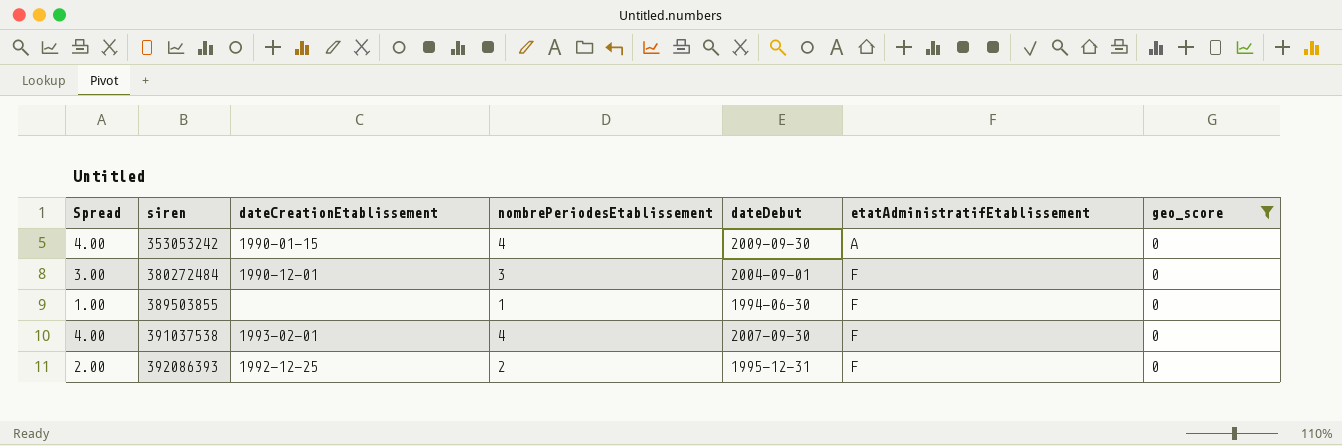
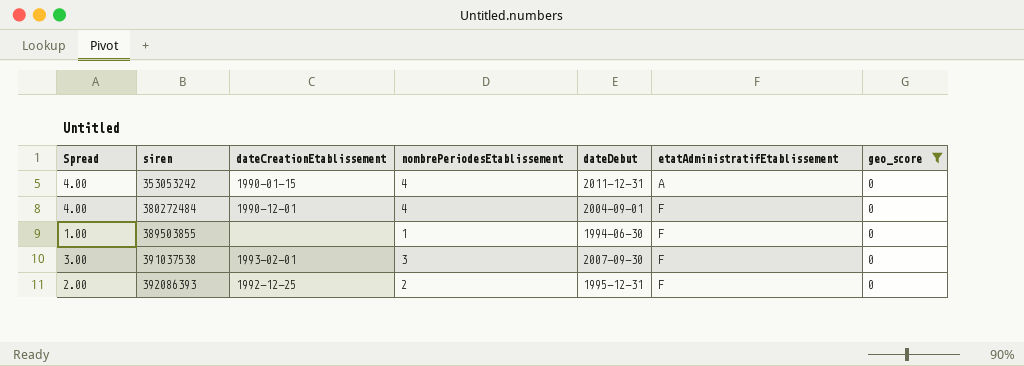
353053242 | dateDebut: 2009-09-30 -> 2011-12-31
380272484 | Spread: 3.00 -> 4.00
380272484 | nombrePeriodesEtablissement: 3 -> 4
391037538 | Spread: 4.00 -> 3.00
391037538 | nombrePeriodesEtablissement: 4 -> 3

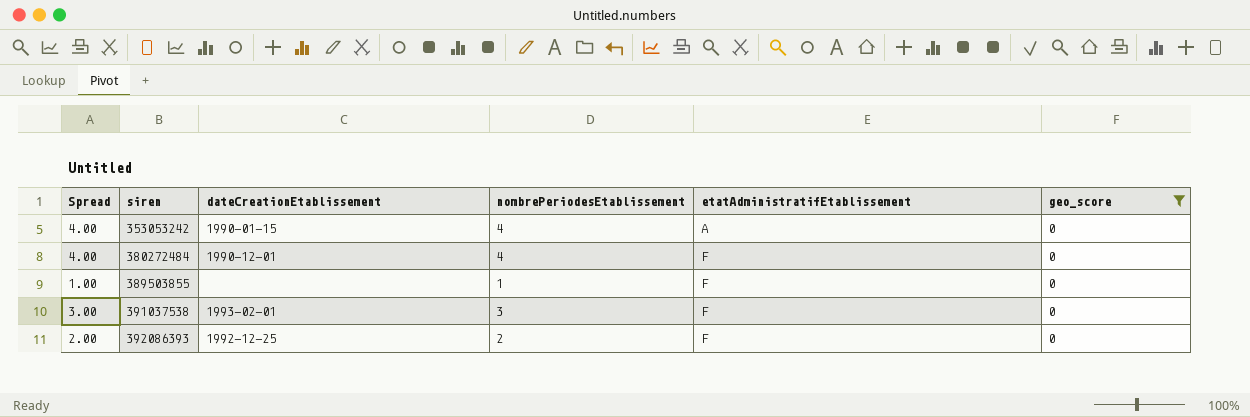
column dateDebut | position: 5 -> none

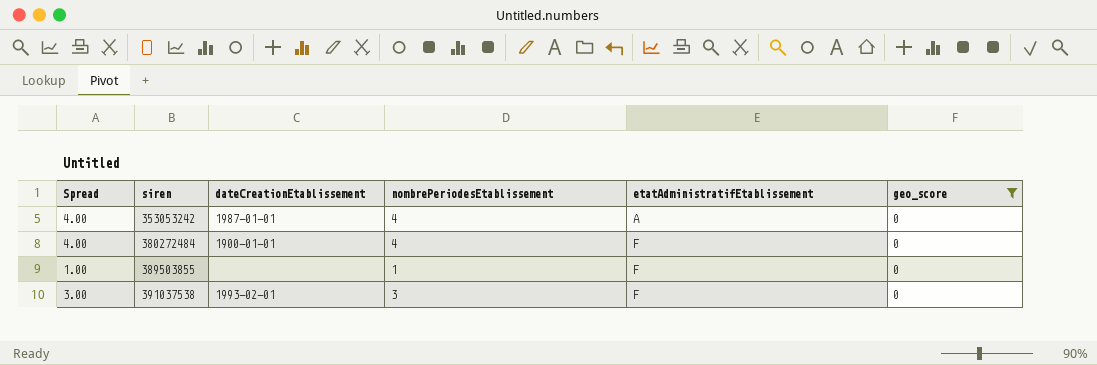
row 392086393: 2.00 | 1992-12-25 | 2 | F | 0 -> none
353053242 | dateCreationEtablissement: 1990-01-15 -> 1987-01-01
380272484 | dateCreationEtablissement: 1990-12-01 -> 1900-01-01

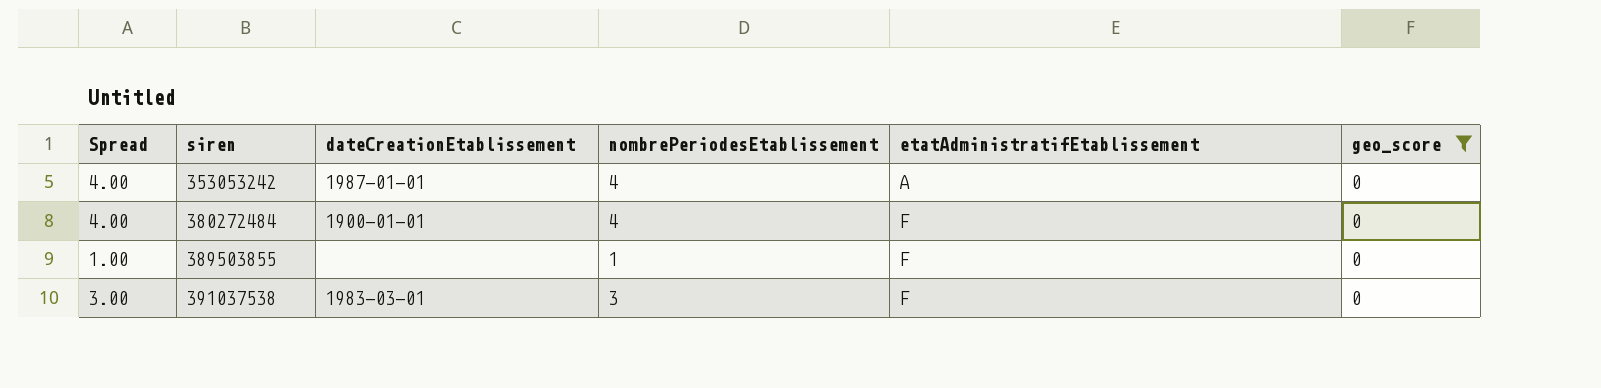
391037538 | dateCreationEtablissement: 1993-02-01 -> 1983-03-01

